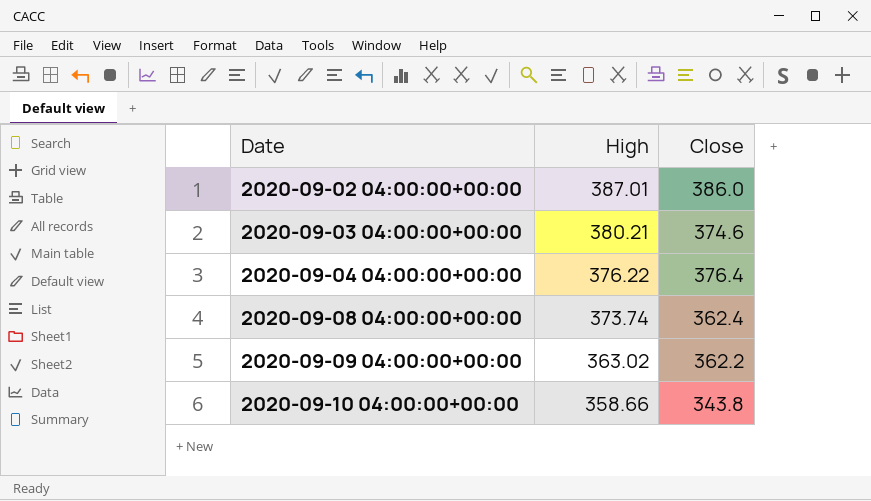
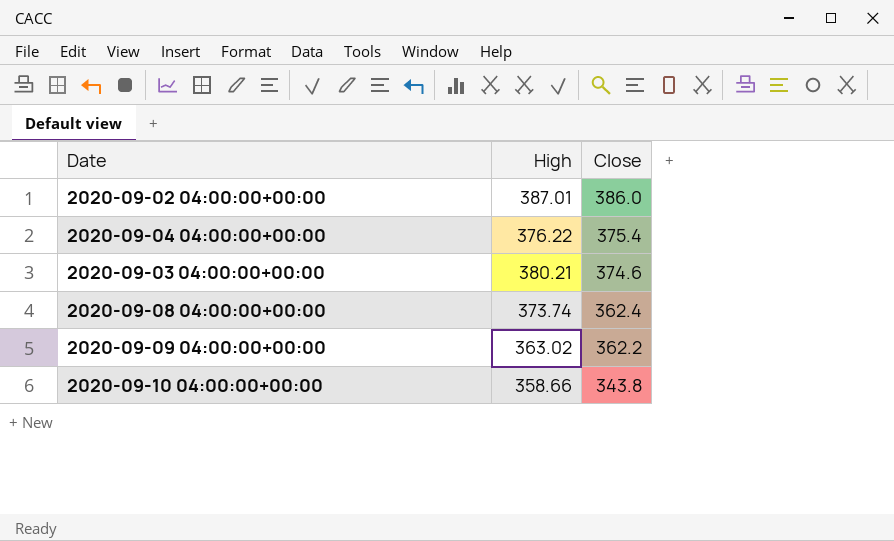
row order: Date ascending -> Close descending
2020-09-04 04:00:00+00:00 | Close: 376.4 -> 375.4

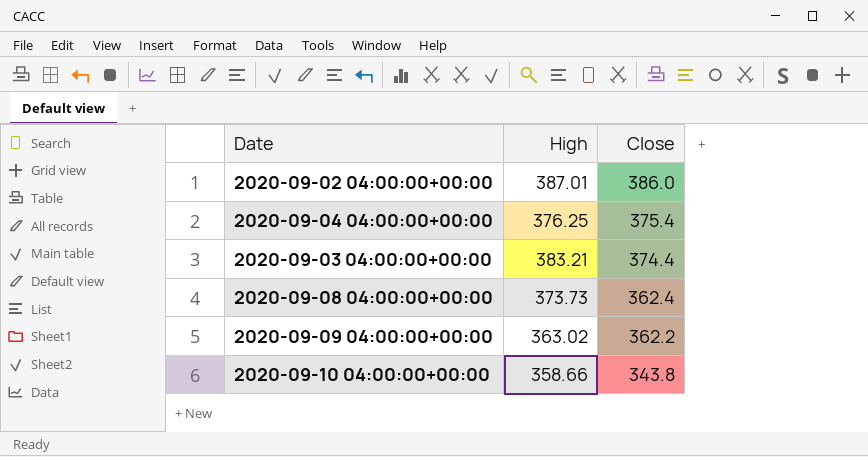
2020-09-04 04:00:00+00:00 | High: 376.22 -> 376.25
2020-09-03 04:00:00+00:00 | High: 380.21 -> 383.21
2020-09-03 04:00:00+00:00 | Close: 374.6 -> 374.4
2020-09-08 04:00:00+00:00 | High: 373.74 -> 373.73

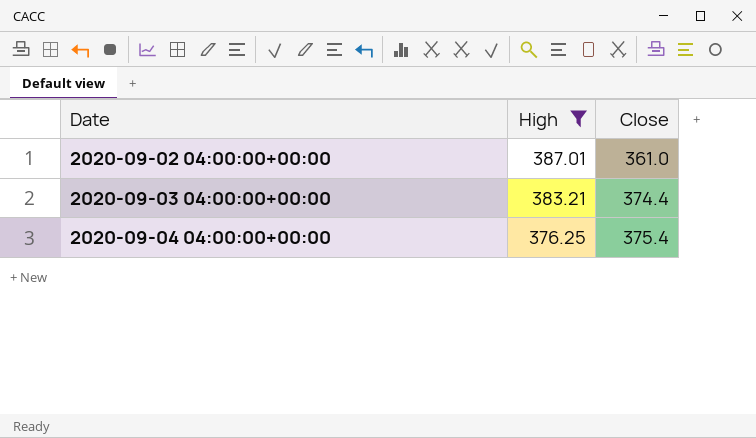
filter: none -> High >= 376.25
row order: Close descending -> Date ascending
2020-09-02 04:00:00+00:00 | Close: 386.0 -> 361.0

